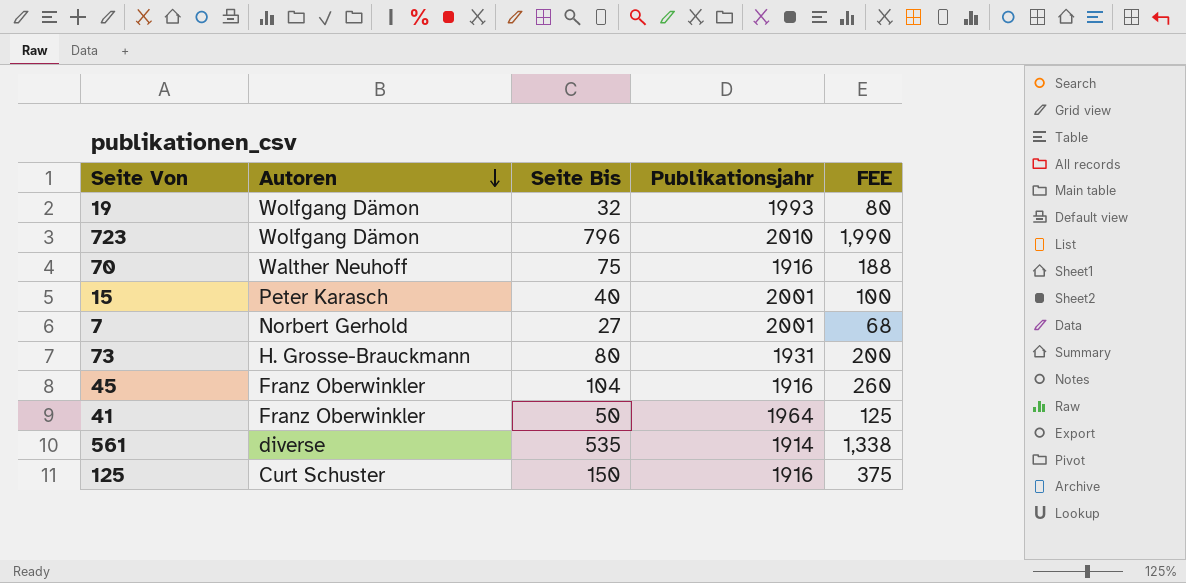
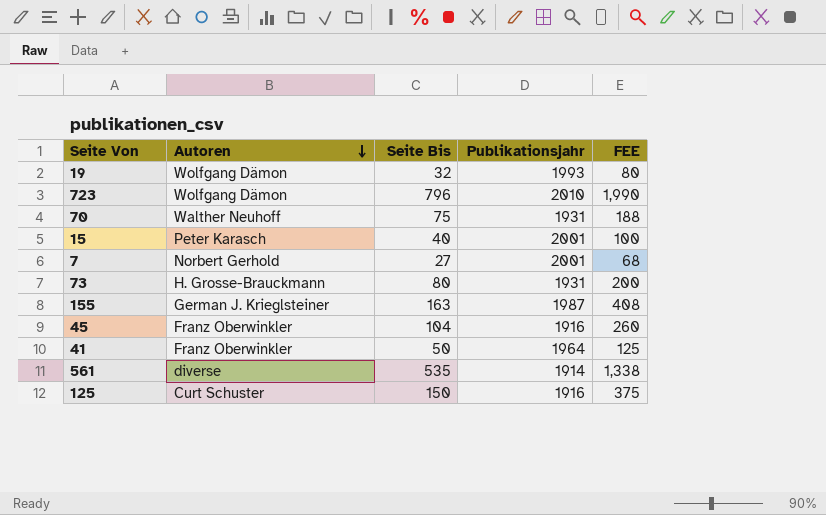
70 | Publikationsjahr: 1916 -> 1931
row 155: none -> German J. Krieglsteiner | 163 | 1987 | 408

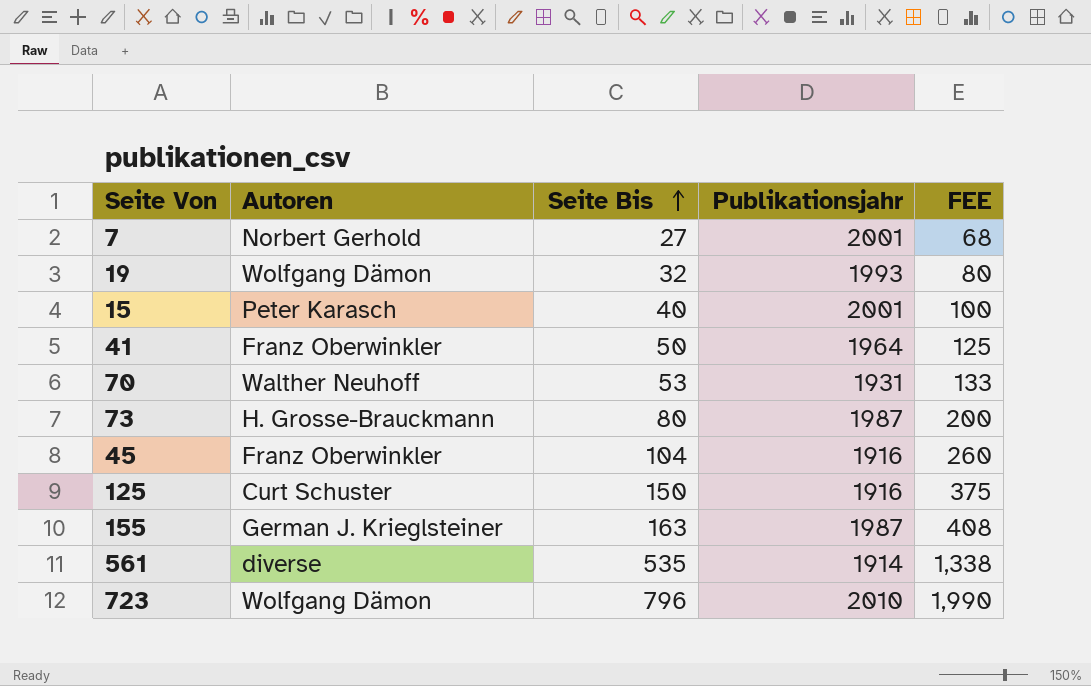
row order: Autoren descending -> Seite Bis ascending
70 | Seite Bis: 75 -> 53
70 | FEE: 188 -> 133
73 | Publikationsjahr: 1931 -> 1987

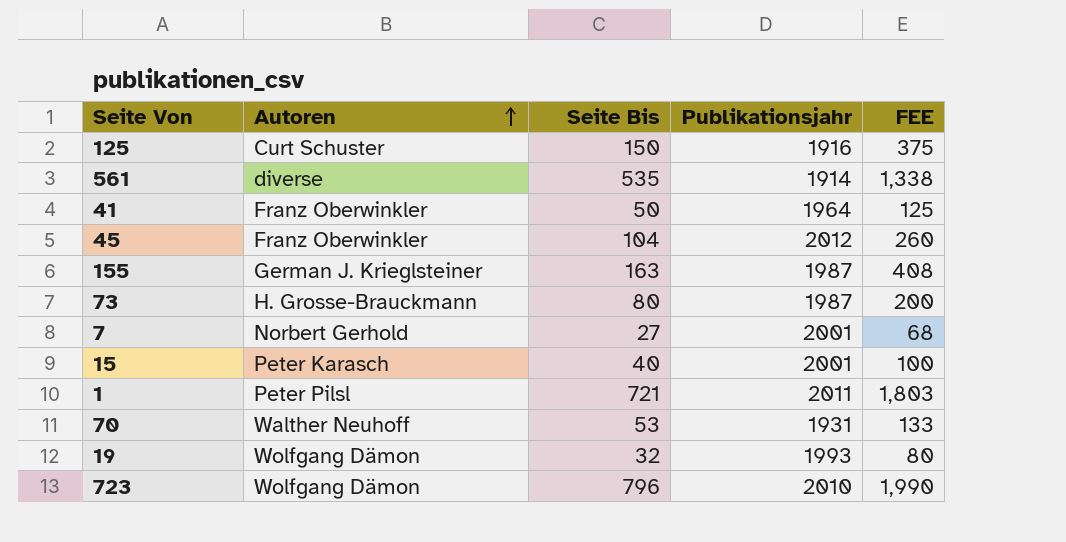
row order: Seite Bis ascending -> Autoren ascending
45 | Publikationsjahr: 1916 -> 2012
row 1: none -> Peter Pilsl | 721 | 2011 | 1,803

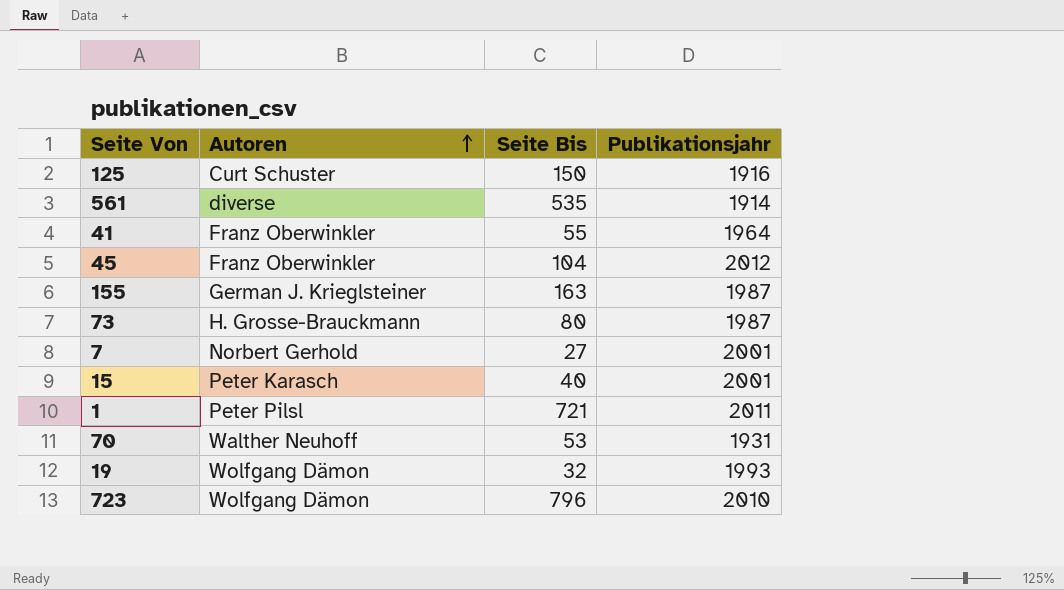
column FEE | formula: [Seite Bis] * 2.5 -> none
41 | Seite Bis: 50 -> 55

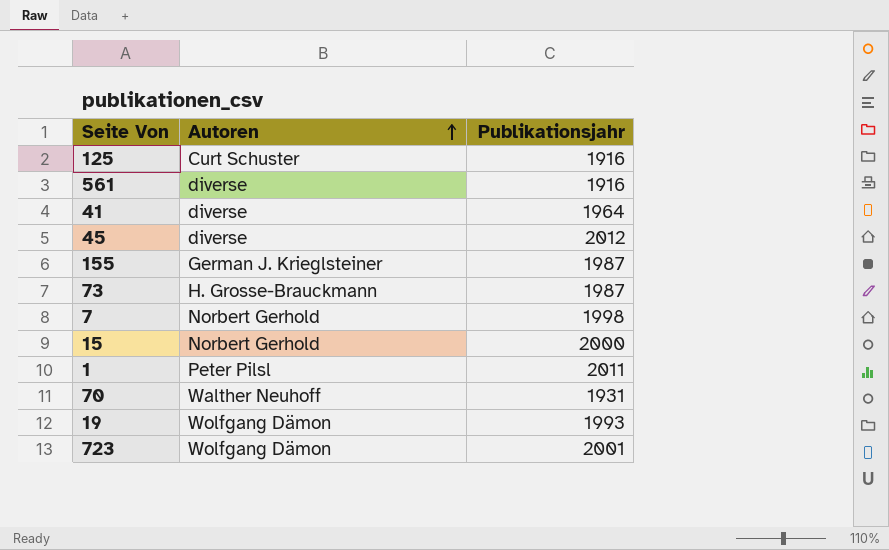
column Seite Bis | position: 3 -> none
561 | Publikationsjahr: 1914 -> 1916
41 | Autoren: Franz Oberwinkler -> diverse
45 | Autoren: Franz Oberwinkler -> diverse
7 | Publikationsjahr: 2001 -> 1998
15 | Autoren: Peter Karasch -> Norbert Gerhold
15 | Publikationsjahr: 2001 -> 2000
723 | Publikationsjahr: 2010 -> 2001

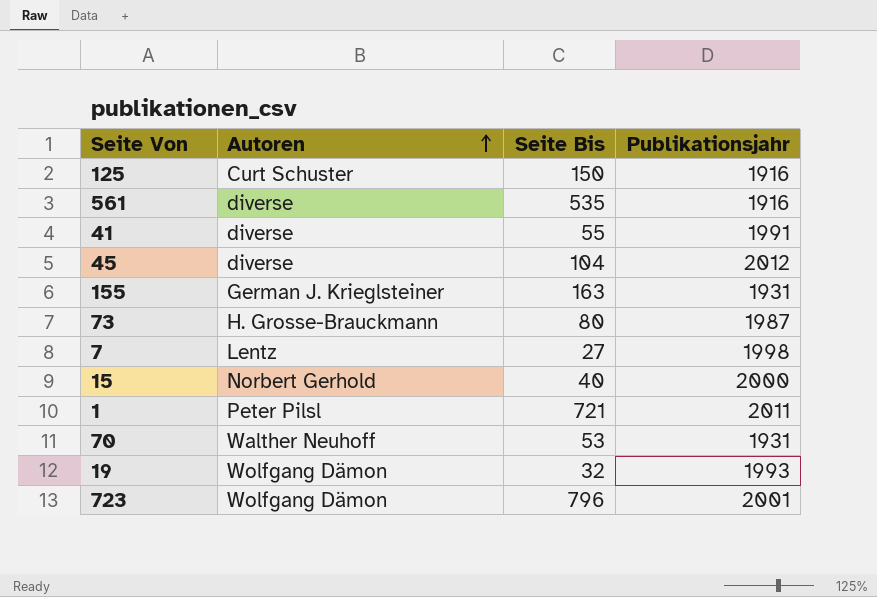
column Seite Bis | position: none -> 3
41 | Publikationsjahr: 1964 -> 1991
155 | Publikationsjahr: 1987 -> 1931
7 | Autoren: Norbert Gerhold -> Lentz

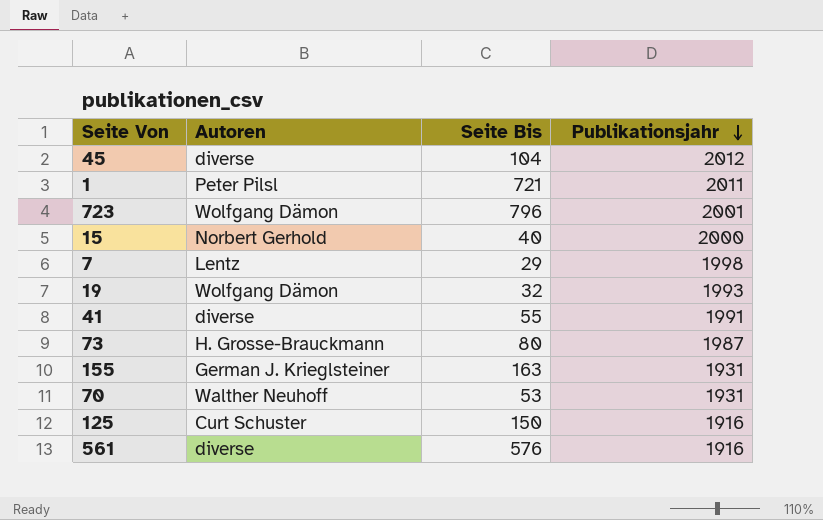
row order: Autoren ascending -> Publikationsjahr descending
7 | Seite Bis: 27 -> 29
561 | Seite Bis: 535 -> 576

